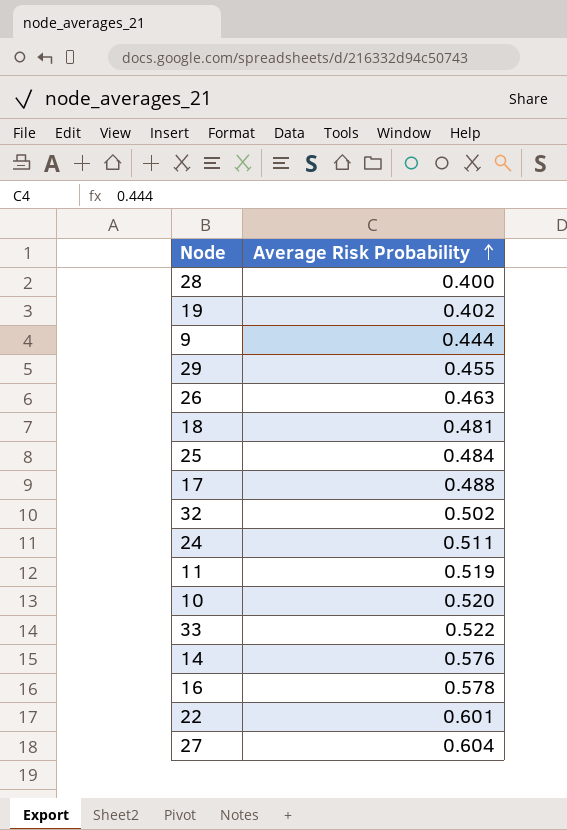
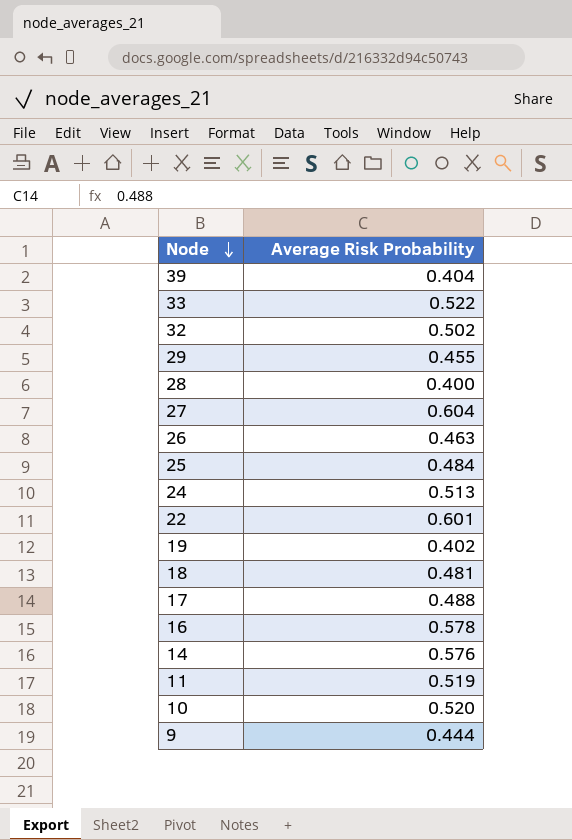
row order: Average Risk Probability ascending -> Node descending
row 39: none -> 0.404
24 | Average Risk Probability: 0.511 -> 0.513

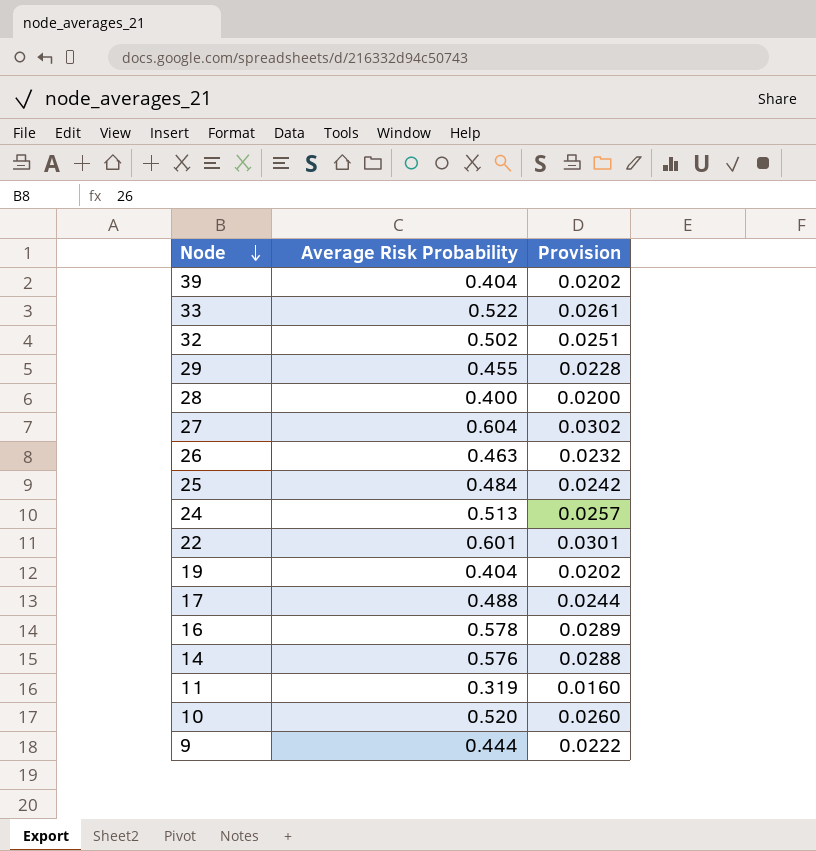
column Provision | formula: none -> [Average Risk Probability] * 0.05
row 18: 0.481 -> none
19 | Average Risk Probability: 0.402 -> 0.404
11 | Average Risk Probability: 0.519 -> 0.319

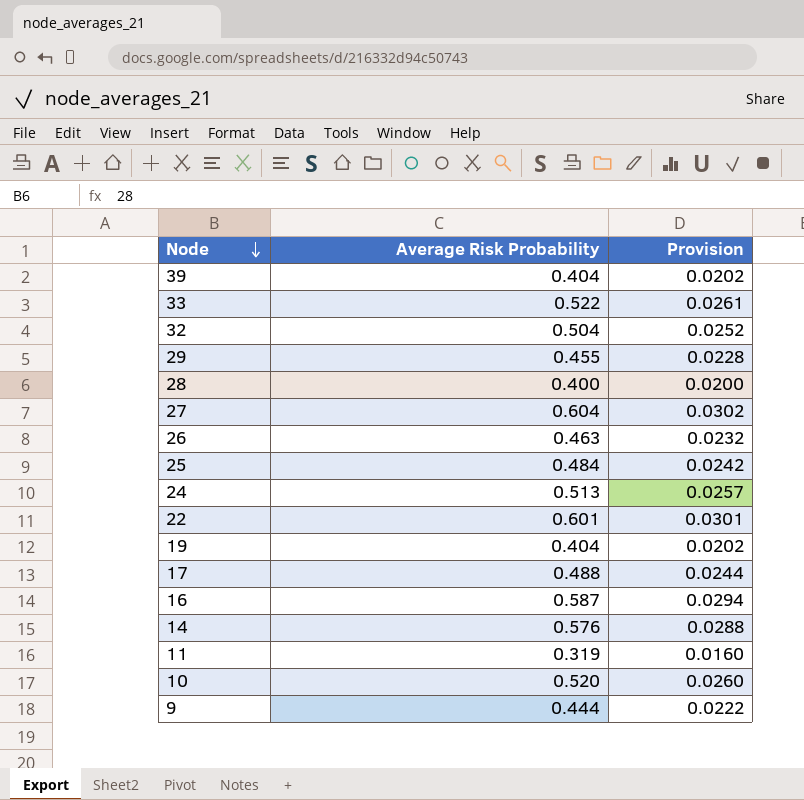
32 | Average Risk Probability: 0.502 -> 0.504
32 | Provision: 0.0251 -> 0.0252
16 | Average Risk Probability: 0.578 -> 0.587
16 | Provision: 0.0289 -> 0.0294

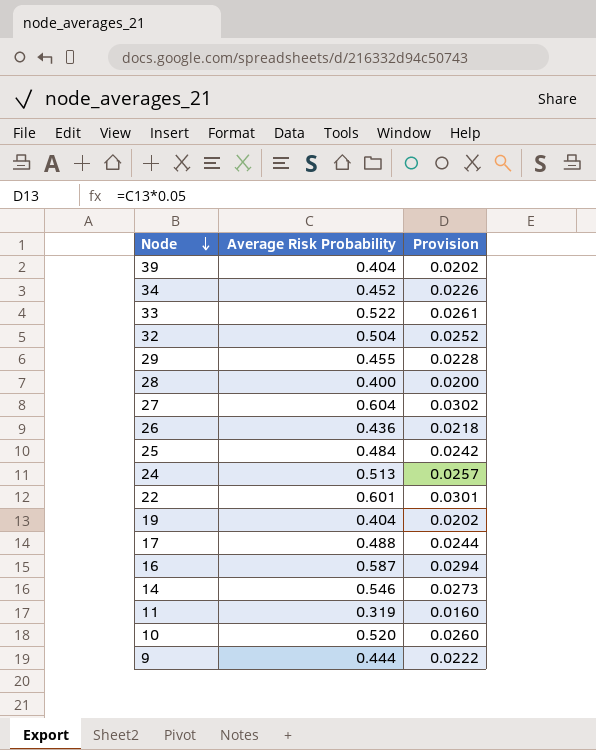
row 34: none -> 0.452 | 0.0226
26 | Average Risk Probability: 0.463 -> 0.436
26 | Provision: 0.0232 -> 0.0218
14 | Average Risk Probability: 0.576 -> 0.546
14 | Provision: 0.0288 -> 0.0273

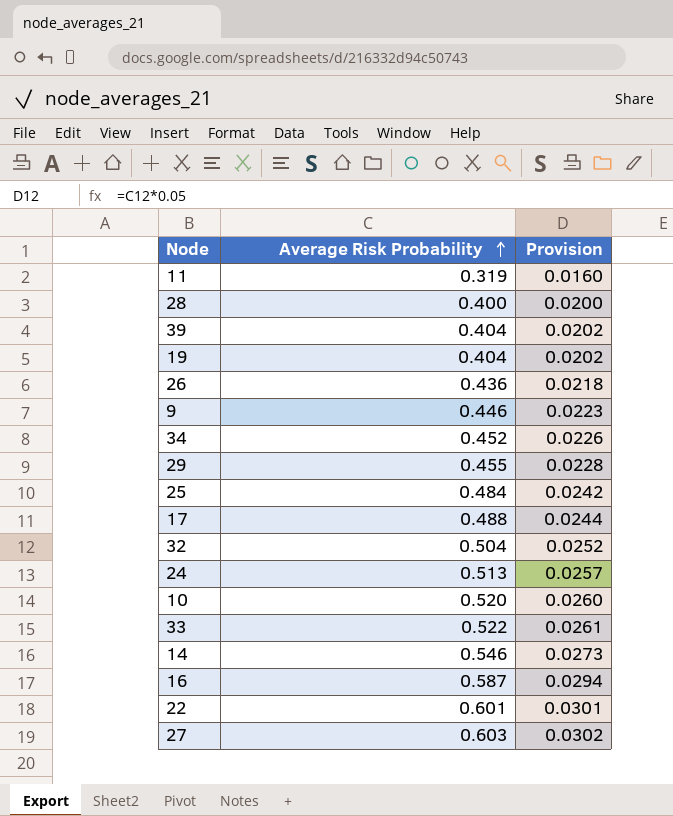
row order: Node descending -> Average Risk Probability ascending
9 | Average Risk Probability: 0.444 -> 0.446
9 | Provision: 0.0222 -> 0.0223
27 | Average Risk Probability: 0.604 -> 0.603

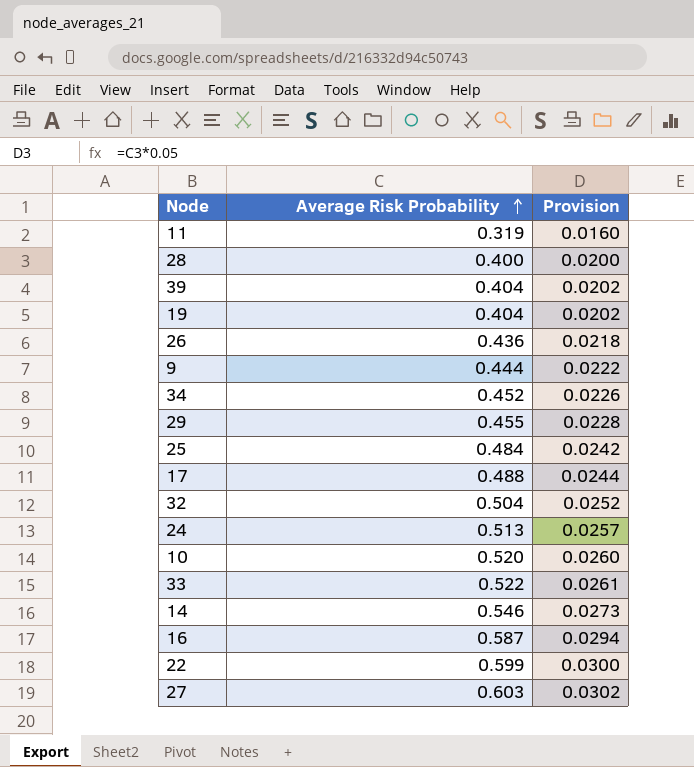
9 | Average Risk Probability: 0.446 -> 0.444
9 | Provision: 0.0223 -> 0.0222
22 | Average Risk Probability: 0.601 -> 0.599
22 | Provision: 0.0301 -> 0.0300

